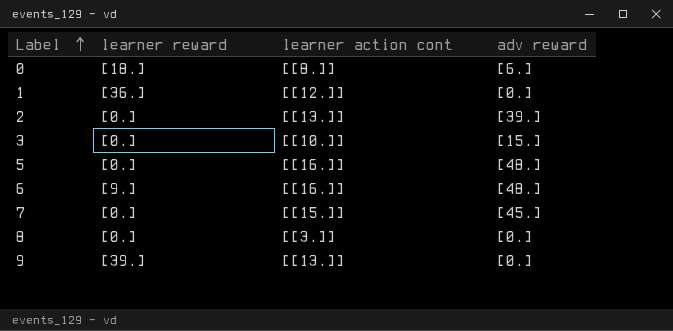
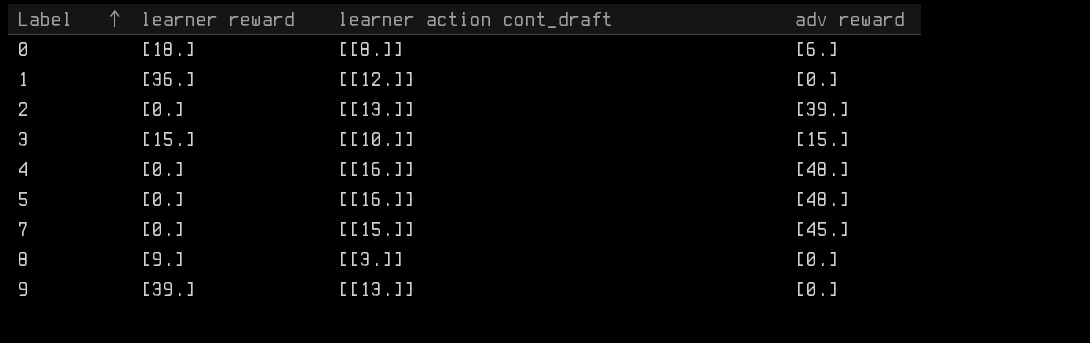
column name: learner action cont -> learner action cont_draft
row 6: [9.] | [[16.]] | [48.] -> none
3 | learner reward: [0.] -> [15.]
row 4: none -> [0.] | [[16.]] | [48.]
8 | learner reward: [0.] -> [9.]

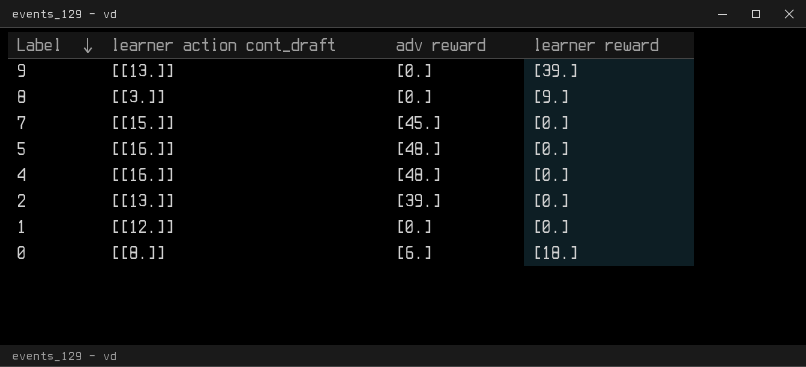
row order: Label ascending -> Label descending
column learner reward | position: 2 -> 4
row 3: [15.] | [[10.]] | [15.] -> none
1 | learner reward: [36.] -> [0.]

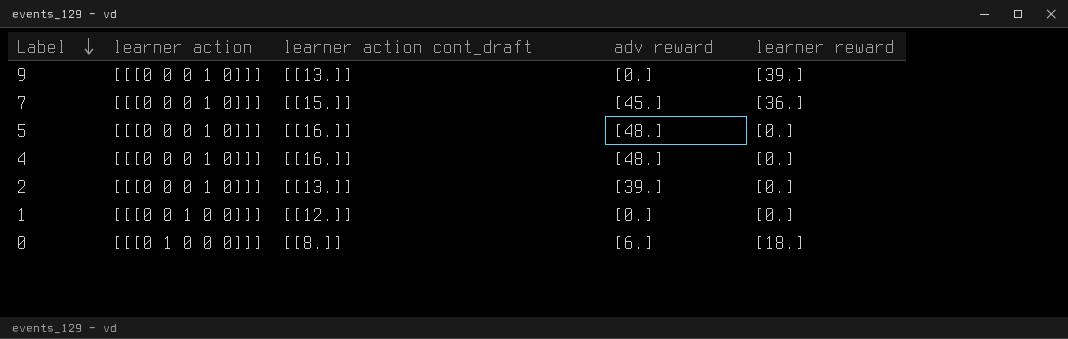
column learner action | position: none -> 2
row 8: [[3.]] | [0.] | [9.] -> none
7 | learner reward: [0.] -> [36.]

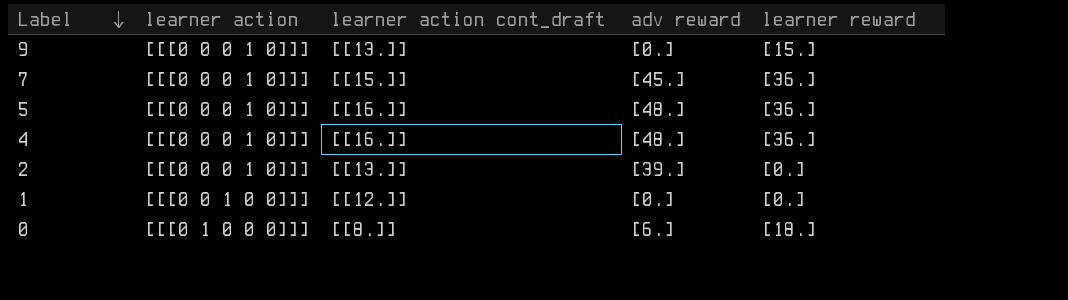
9 | learner reward: [39.] -> [15.]
5 | learner reward: [0.] -> [36.]
4 | learner reward: [0.] -> [36.]

